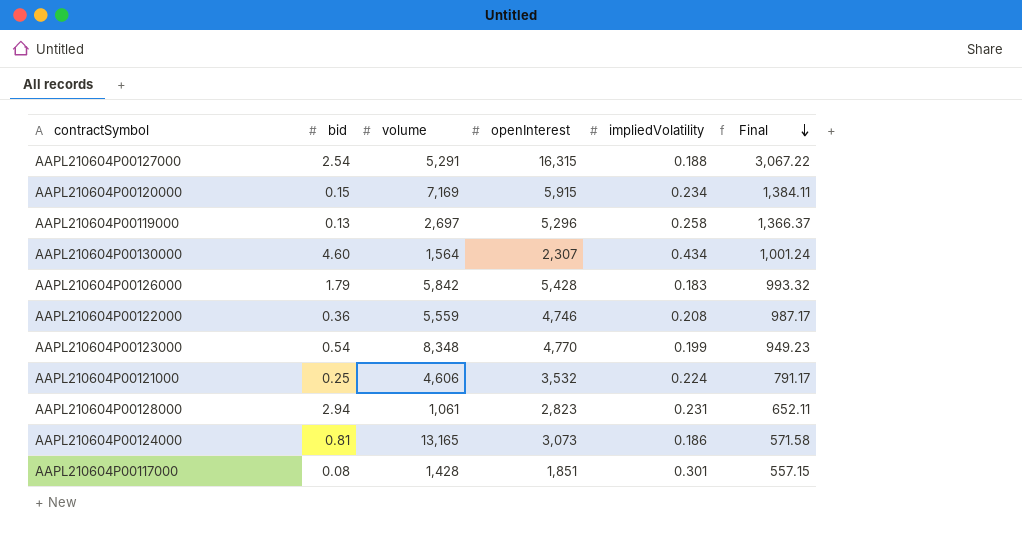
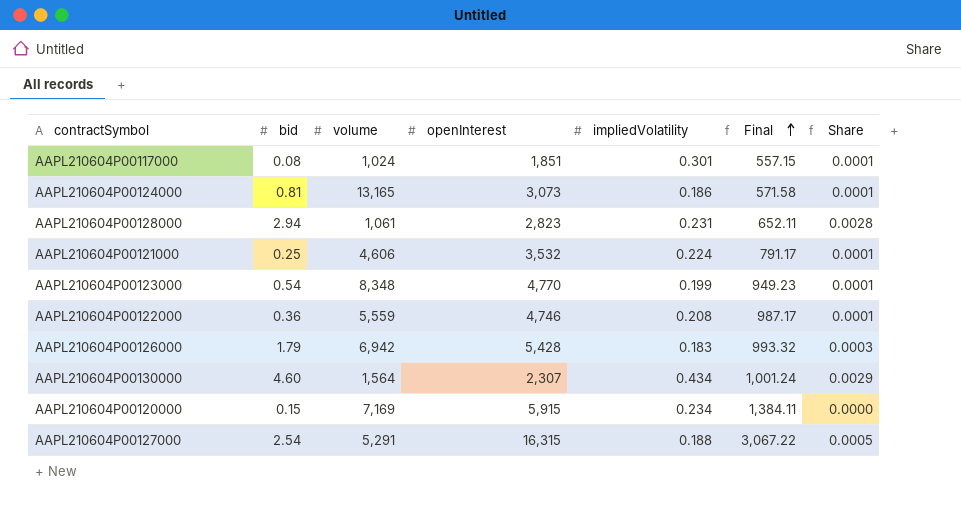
row order: Final descending -> Final ascending
column Share | formula: none -> [bid] / [volume]
row AAPL210604P00119000: 0.13 | 2,697 | 5,296 | 0.258 | 1,366.37 -> none
AAPL210604P00117000 | volume: 1,428 -> 1,024
AAPL210604P00126000 | volume: 5,842 -> 6,942

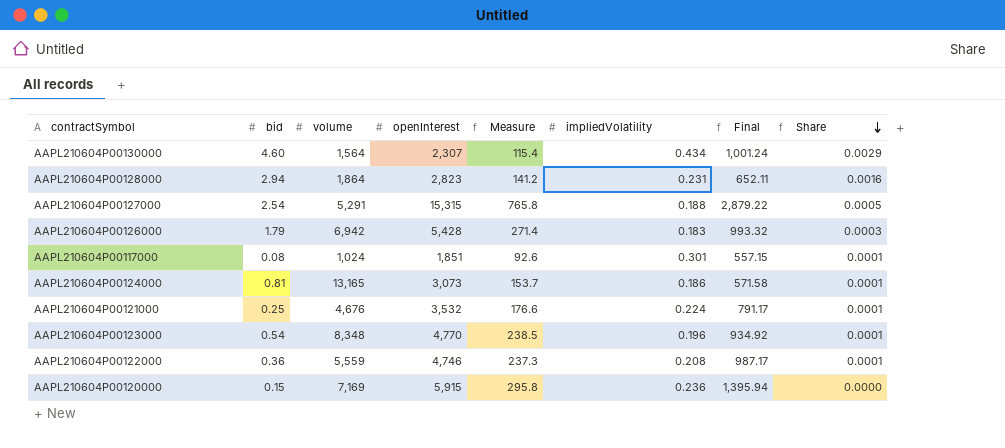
row order: Final ascending -> Share descending
column Measure | formula: none -> [openInterest] * 0.05
AAPL210604P00128000 | volume: 1,061 -> 1,864
AAPL210604P00128000 | Share: 0.0028 -> 0.0016
AAPL210604P00127000 | openInterest: 16,315 -> 15,315
AAPL210604P00127000 | Final: 3,067.22 -> 2,879.22
AAPL210604P00121000 | volume: 4,606 -> 4,676
AAPL210604P00123000 | impliedVolatility: 0.199 -> 0.196
AAPL210604P00123000 | Final: 949.23 -> 934.92
AAPL210604P00120000 | impliedVolatility: 0.234 -> 0.236
AAPL210604P00120000 | Final: 1,384.11 -> 1,395.94

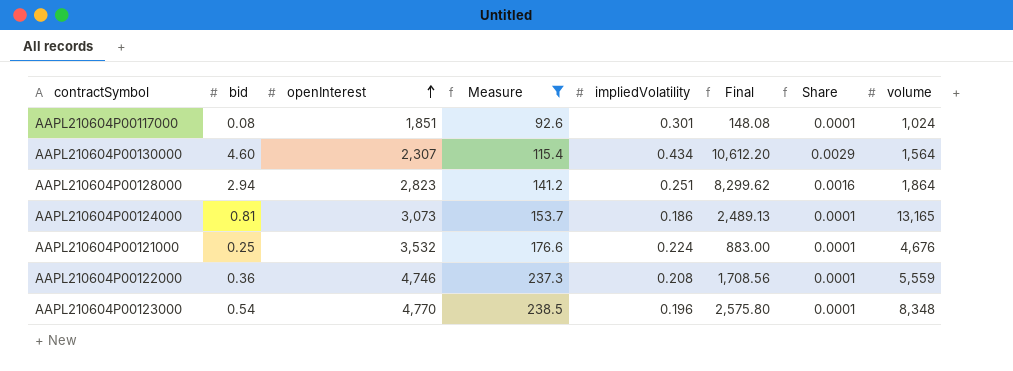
filter: none -> Measure <= 238.5
row order: Share descending -> openInterest ascending
column Final | formula: [openInterest] * [impliedVolatility] -> [bid] * [openInterest]
column volume | position: 3 -> 8
AAPL210604P00128000 | impliedVolatility: 0.231 -> 0.251

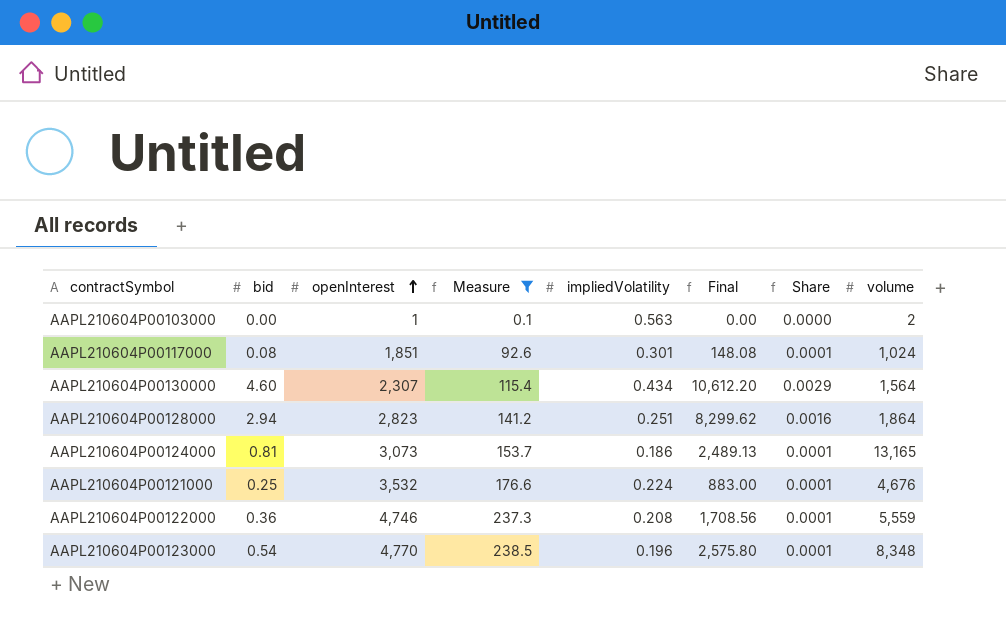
row AAPL210604P00103000: none -> 0.00 | 1 | 0.1 | 0.563 | 0.00 | 0.0000 | 2

